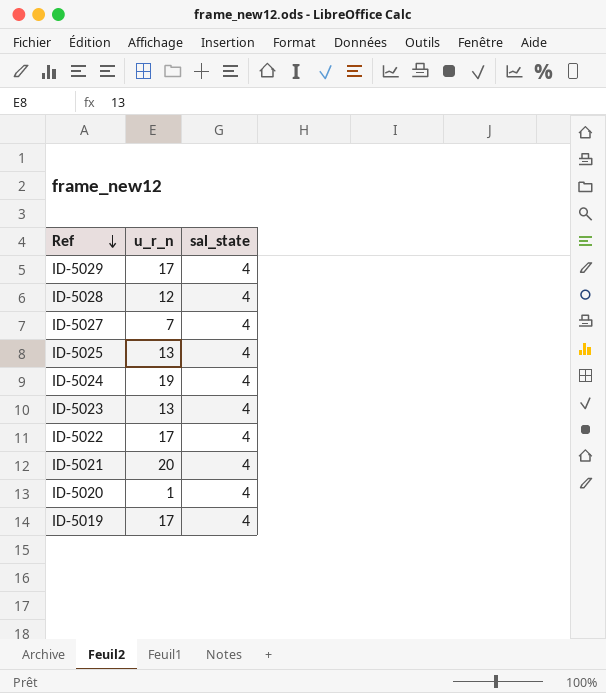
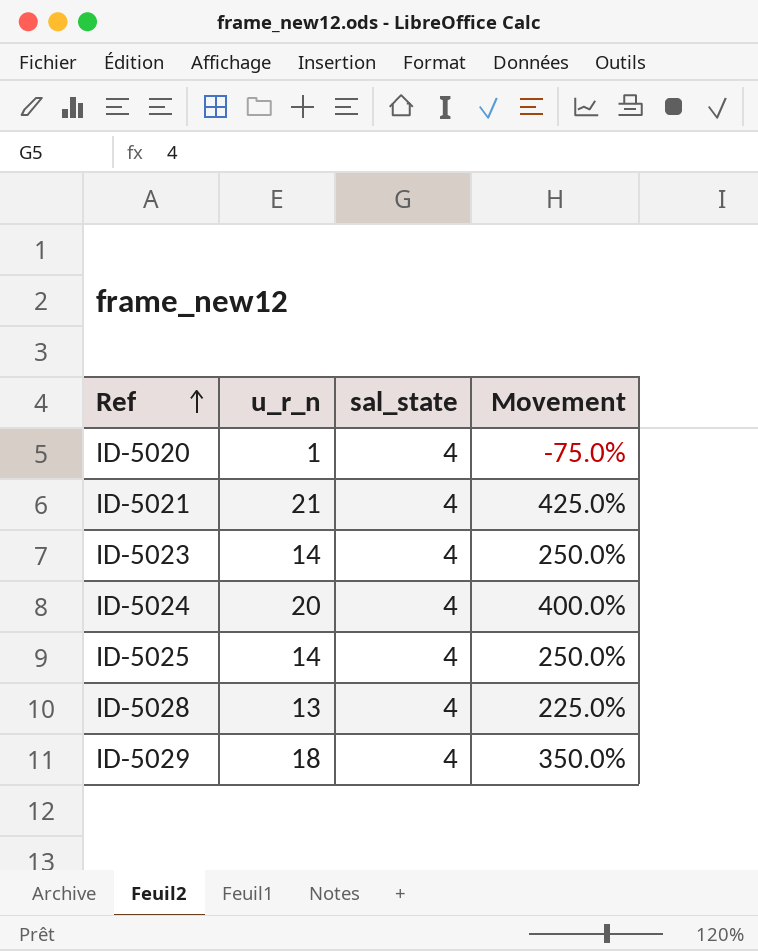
row order: Ref descending -> Ref ascending
column Movement | formula: none -> ([u_r_n] - [sal_state]) / [sal_state]
row ID-5027: 7 | 4 -> none
row ID-5022: 17 | 4 -> none
row ID-5019: 17 | 4 -> none
ID-5021 | u_r_n: 20 -> 21
ID-5023 | u_r_n: 13 -> 14
ID-5024 | u_r_n: 19 -> 20
ID-5025 | u_r_n: 13 -> 14
ID-5028 | u_r_n: 12 -> 13
ID-5029 | u_r_n: 17 -> 18

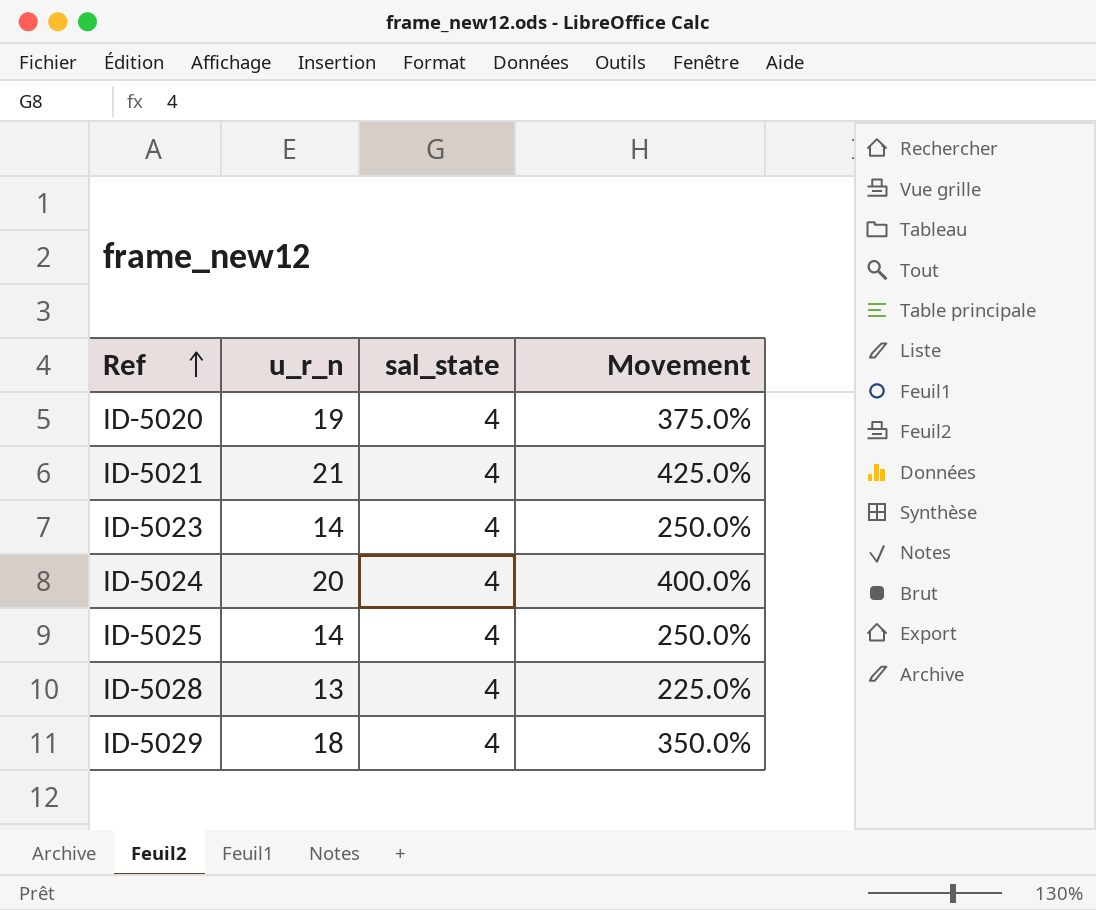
ID-5020 | u_r_n: 1 -> 19
ID-5020 | Movement: -75.0% -> 375.0%

